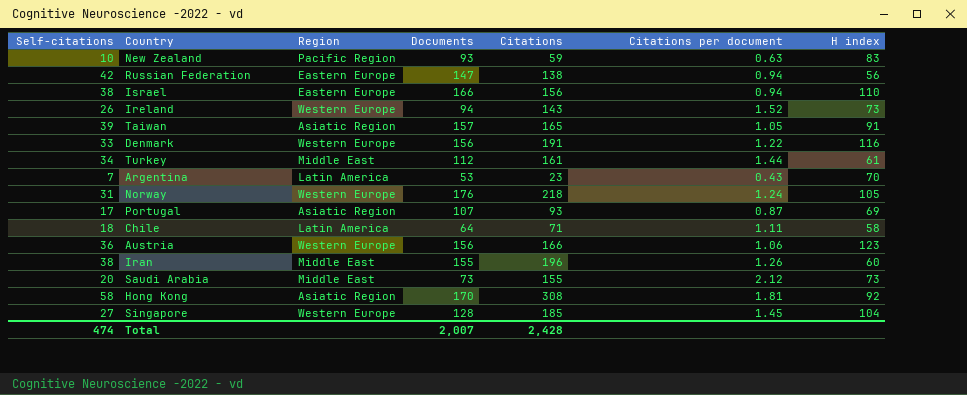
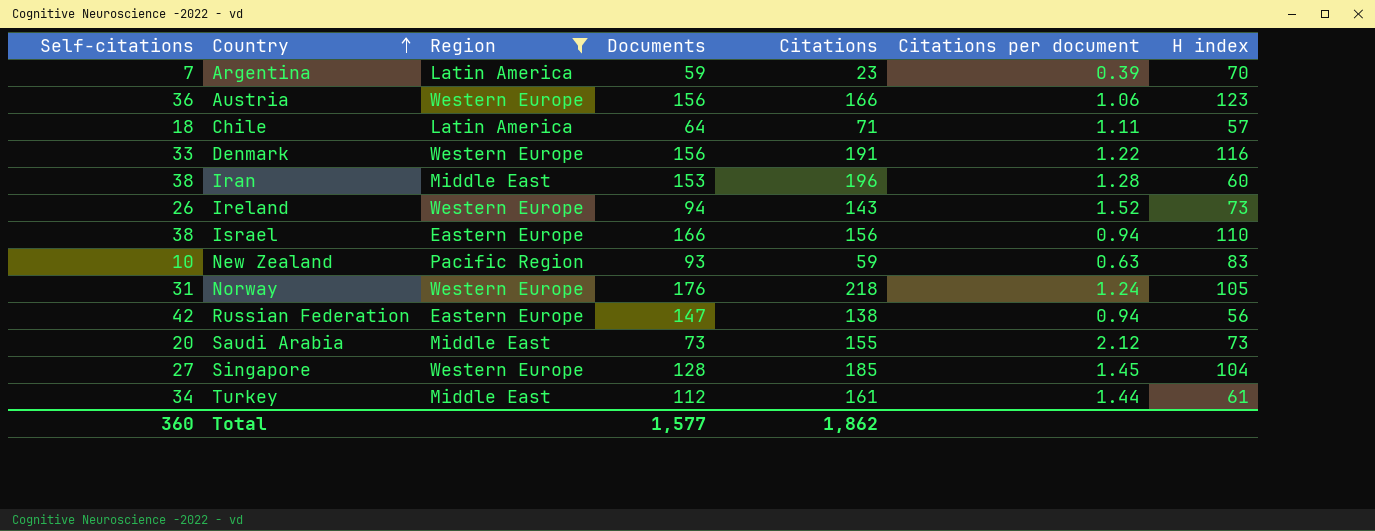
filter: none -> Region != Asiatic Region
row order: none -> Country ascending
Argentina | Documents: 53 -> 59
Argentina | Citations per document: 0.43 -> 0.39
Chile | H index: 58 -> 57
Iran | Documents: 155 -> 153
Iran | Citations per document: 1.26 -> 1.28
Total | Self-citations: 474 -> 360
Total | Documents: 2,007 -> 1,577
Total | Citations: 2,428 -> 1,862

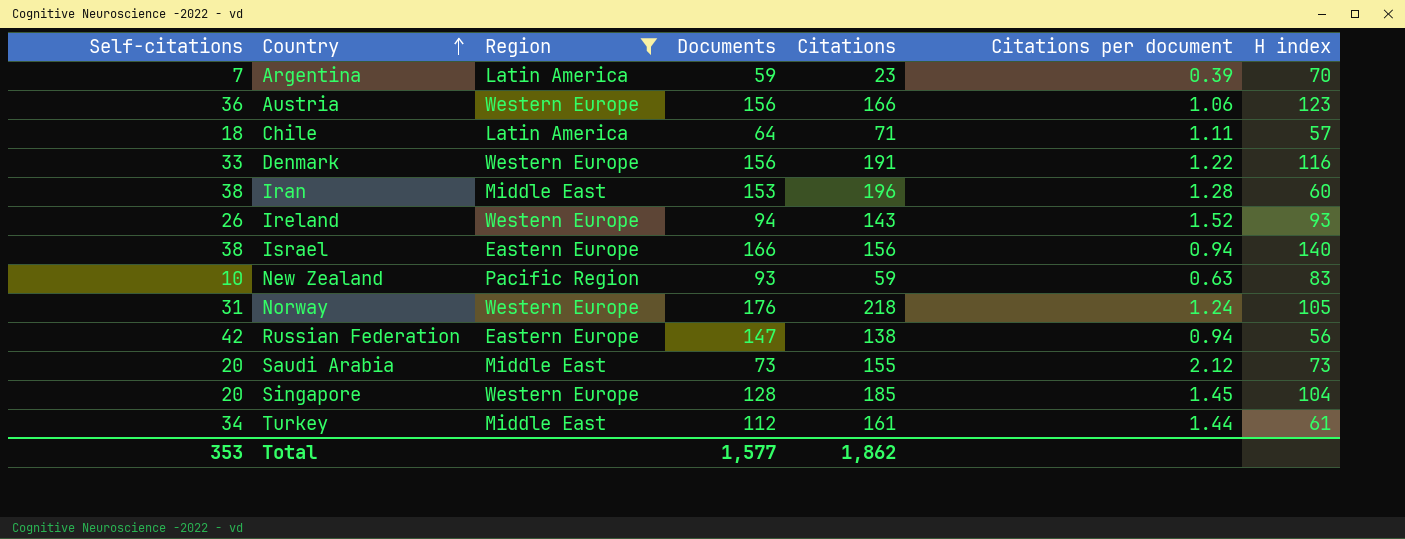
Ireland | H index: 73 -> 93
Israel | H index: 110 -> 140
Singapore | Self-citations: 27 -> 20
Total | Self-citations: 360 -> 353

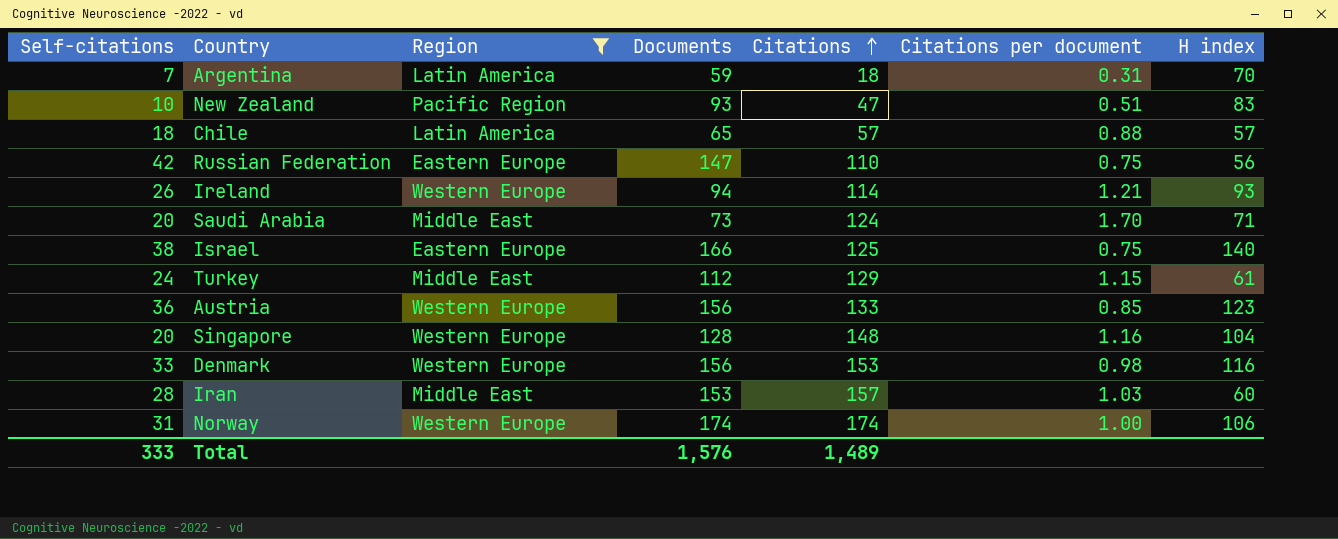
row order: Country ascending -> Citations ascending
Argentina | Citations: 23 -> 18
Argentina | Citations per document: 0.39 -> 0.31
New Zealand | Citations: 59 -> 47
New Zealand | Citations per document: 0.63 -> 0.51
Chile | Documents: 64 -> 65
Chile | Citations: 71 -> 57
Chile | Citations per document: 1.11 -> 0.88
Russian Federation | Citations: 138 -> 110
Russian Federation | Citations per document: 0.94 -> 0.75
Ireland | Citations: 143 -> 114
Ireland | Citations per document: 1.52 -> 1.21
Saudi Arabia | Citations: 155 -> 124
Saudi Arabia | Citations per document: 2.12 -> 1.70
Saudi Arabia | H index: 73 -> 71
Israel | Citations: 156 -> 125
Israel | Citations per document: 0.94 -> 0.75
Turkey | Self-citations: 34 -> 24
Turkey | Citations: 161 -> 129
Turkey | Citations per document: 1.44 -> 1.15
Austria | Citations: 166 -> 133
Austria | Citations per document: 1.06 -> 0.85
Singapore | Citations: 185 -> 148
Singapore | Citations per document: 1.45 -> 1.16
Denmark | Citations: 191 -> 153
Denmark | Citations per document: 1.22 -> 0.98
Iran | Self-citations: 38 -> 28
Iran | Citations: 196 -> 157
Iran | Citations per document: 1.28 -> 1.03
Norway | Documents: 176 -> 174
Norway | Citations: 218 -> 174
Norway | Citations per document: 1.24 -> 1.00
Norway | H index: 105 -> 106
Total | Self-citations: 353 -> 333
Total | Documents: 1,577 -> 1,576
Total | Citations: 1,862 -> 1,489

